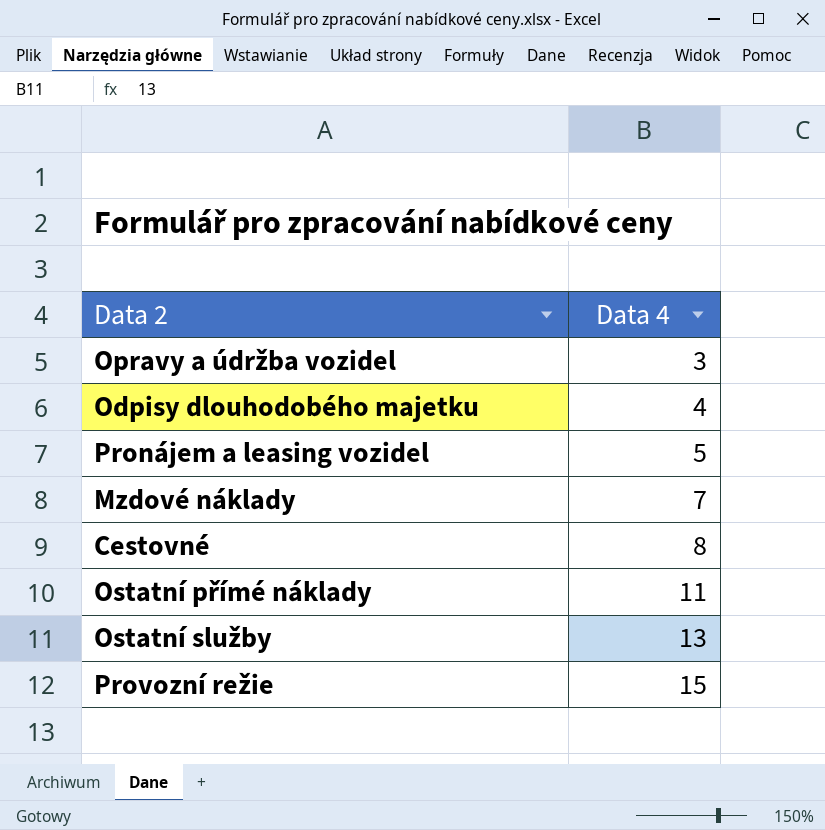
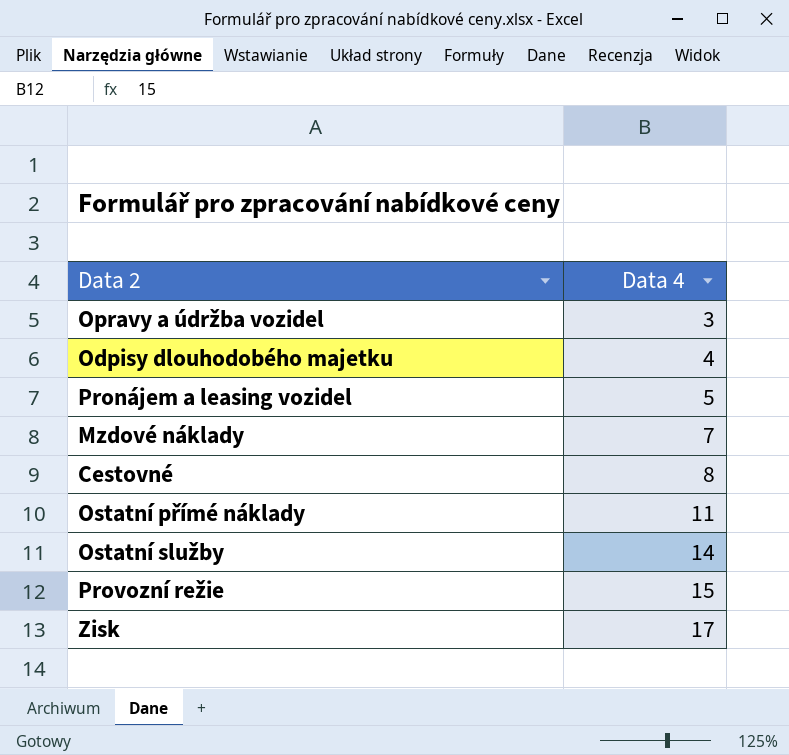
Ostatní služby | Data 4: 13 -> 14
row Zisk: none -> 17

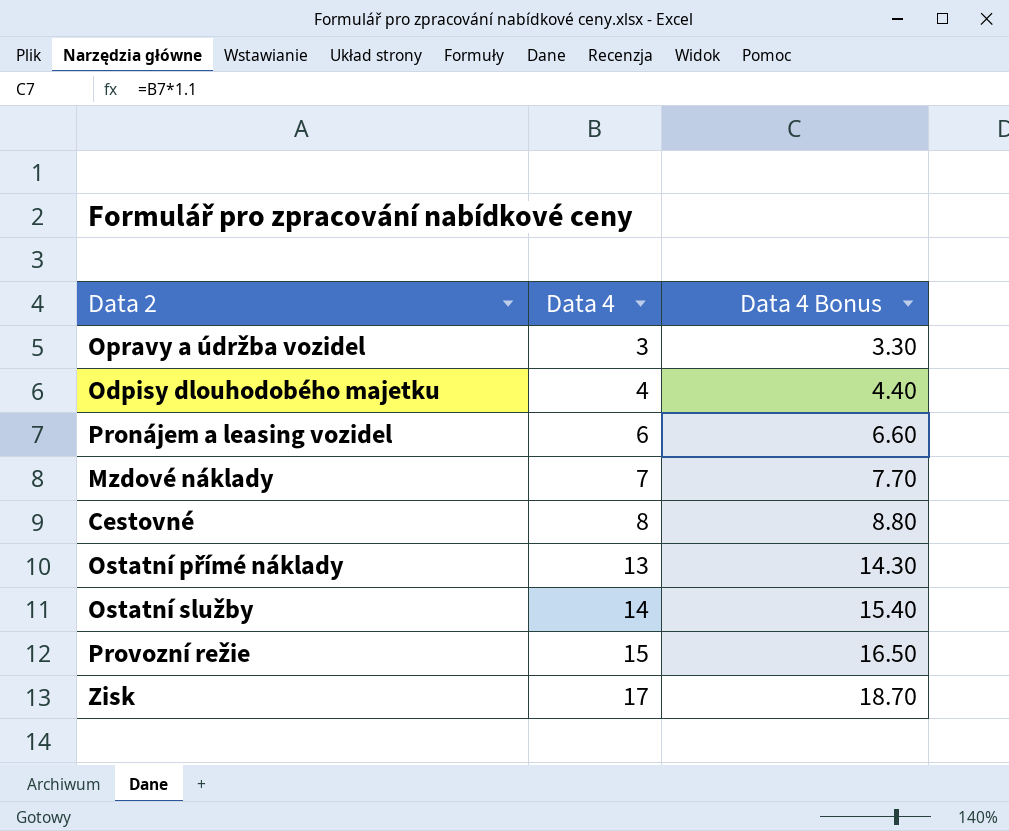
column Data 4 Bonus | formula: none -> [Data 4] * 1.1
Pronájem a leasing vozidel | Data 4: 5 -> 6
Ostatní přímé náklady | Data 4: 11 -> 13

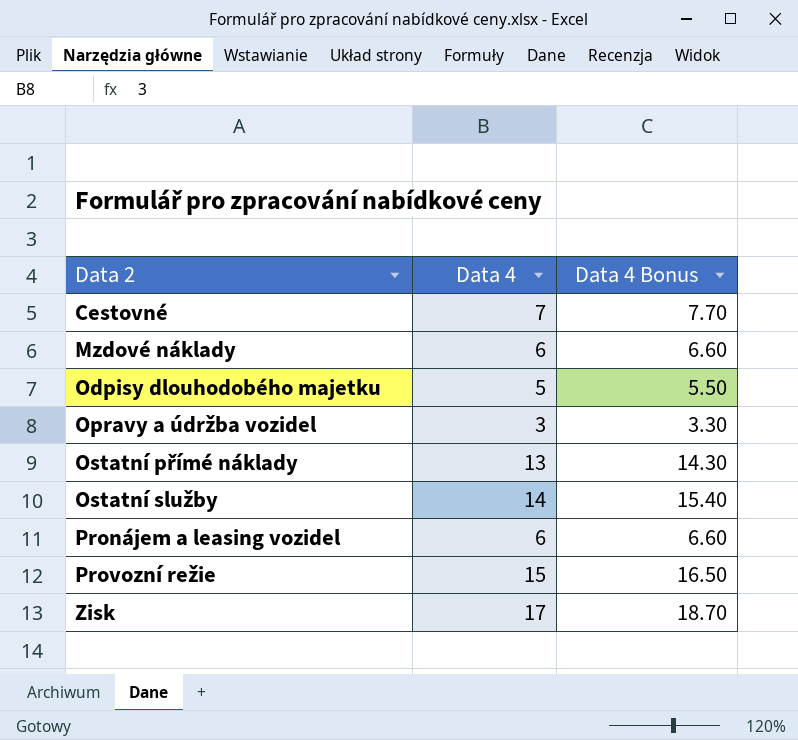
row order: Data 4 ascending -> Data 2 ascending
Cestovné | Data 4: 8 -> 7
Cestovné | Data 4 Bonus: 8.80 -> 7.70
Mzdové náklady | Data 4: 7 -> 6
Mzdové náklady | Data 4 Bonus: 7.70 -> 6.60
Odpisy dlouhodobého majetku | Data 4: 4 -> 5
Odpisy dlouhodobého majetku | Data 4 Bonus: 4.40 -> 5.50

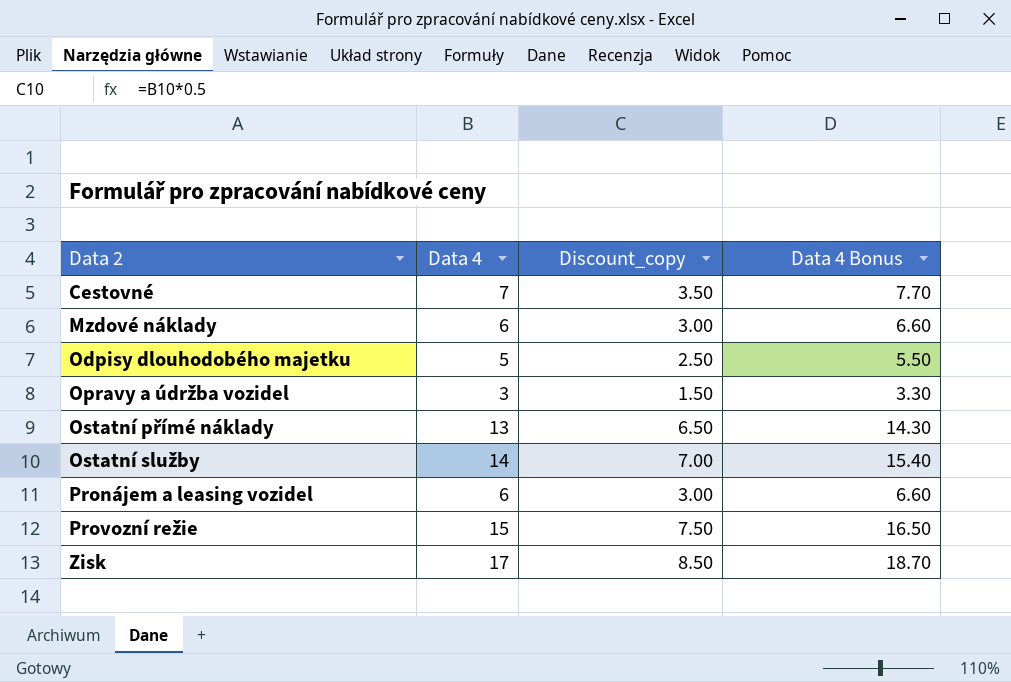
column Discount_copy | formula: none -> [Data 4] * 0.5

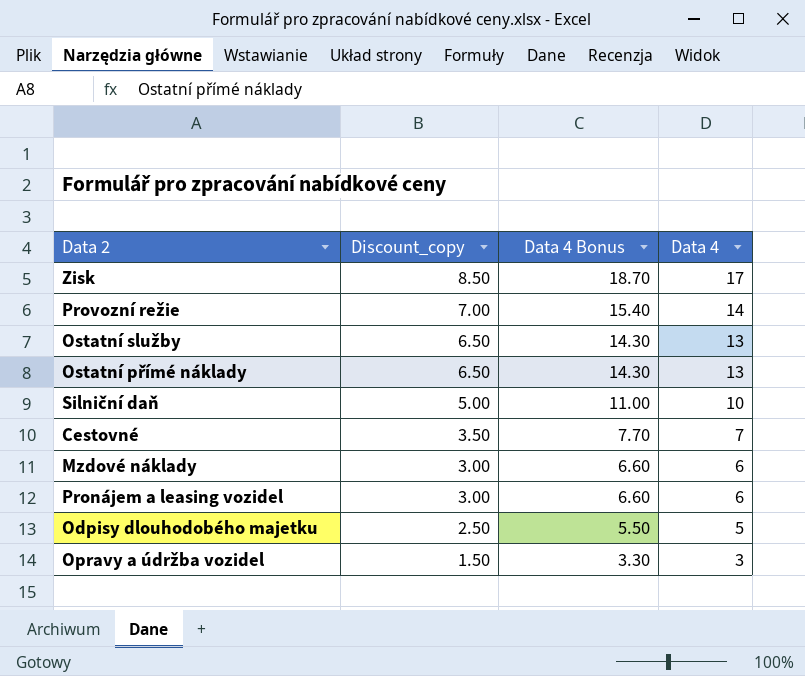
row order: Data 2 ascending -> Discount_copy descending
column Data 4 | position: 2 -> 4
Provozní režie | Discount_copy: 7.50 -> 7.00
Provozní režie | Data 4 Bonus: 16.50 -> 15.40
Provozní režie | Data 4: 15 -> 14
Ostatní služby | Discount_copy: 7.00 -> 6.50
Ostatní služby | Data 4 Bonus: 15.40 -> 14.30
Ostatní služby | Data 4: 14 -> 13
row Silniční daň: none -> 5.00 | 11.00 | 10

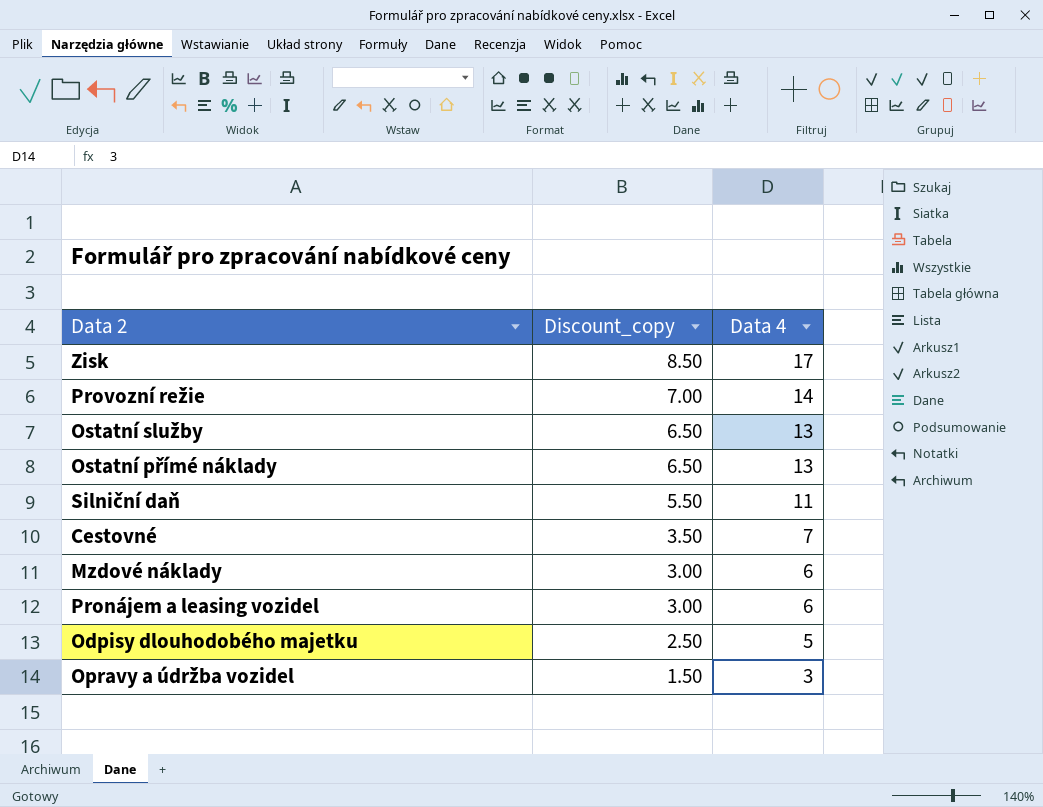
column Data 4 Bonus | formula: [Data 4] * 1.1 -> none
Silniční daň | Discount_copy: 5.00 -> 5.50
Silniční daň | Data 4: 10 -> 11

